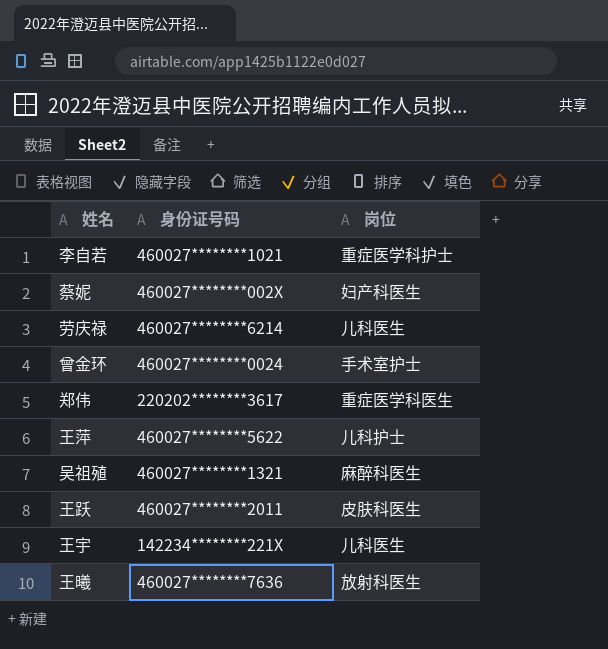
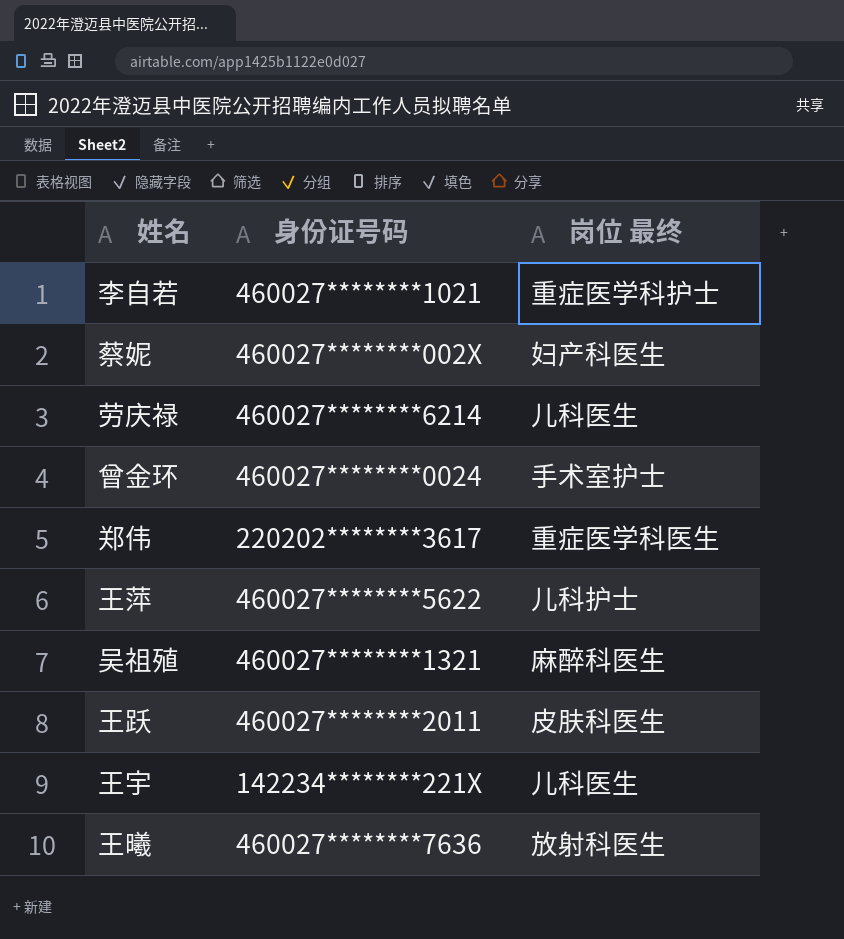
column name: 岗位 -> 岗位 最终

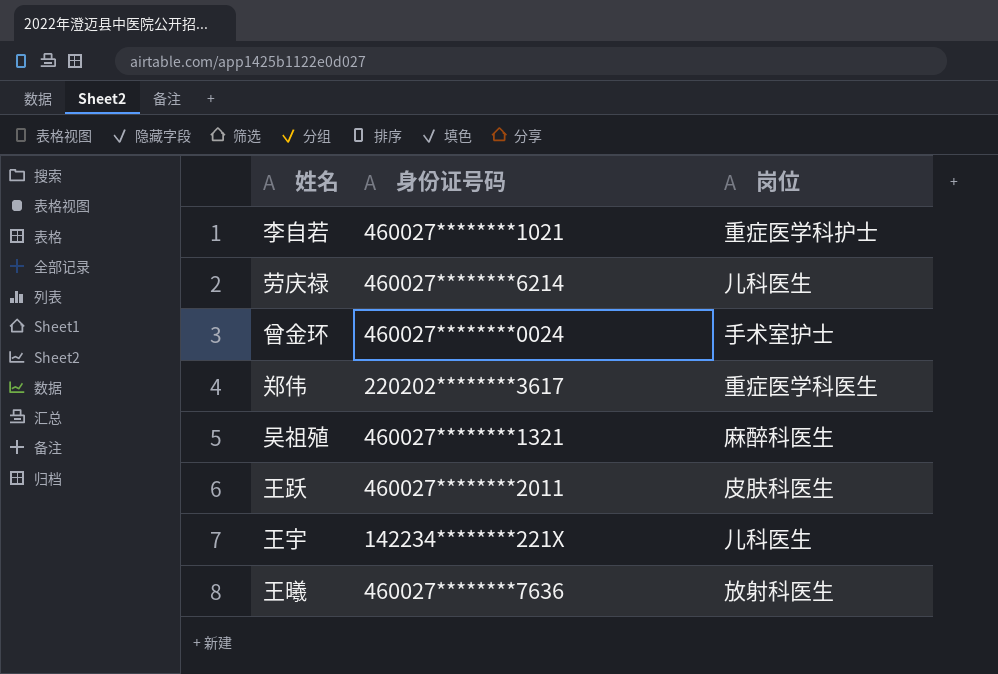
column name: 岗位 最终 -> 岗位
row 蔡妮: 460027********002X | 妇产科医生 -> none
row 王萍: 460027********5622 | 儿科护士 -> none

